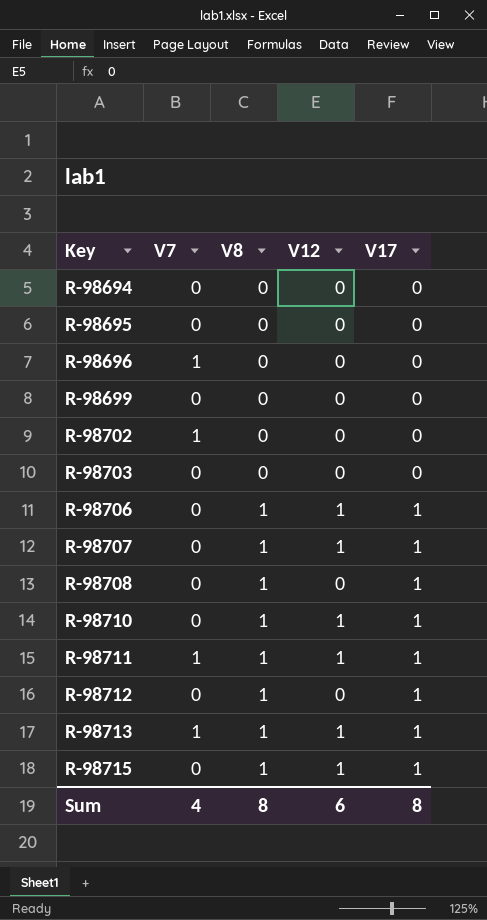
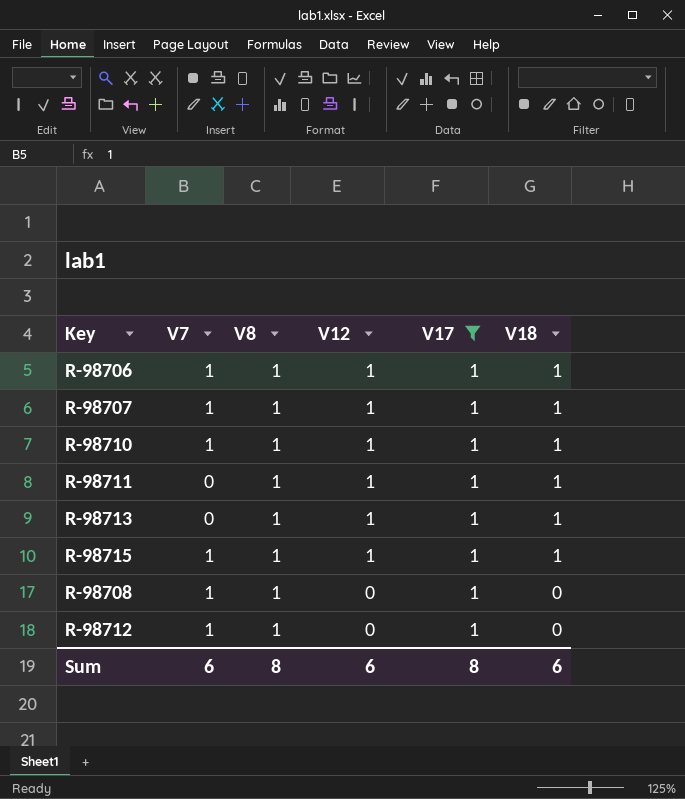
filter: none -> V17 = 1
row order: Key ascending -> V12 descending
column V18 | position: none -> 6
R-98706 | V7: 0 -> 1
R-98707 | V7: 0 -> 1
R-98710 | V7: 0 -> 1
R-98711 | V7: 1 -> 0
R-98713 | V7: 1 -> 0
R-98715 | V7: 0 -> 1
R-98708 | V7: 0 -> 1
R-98712 | V7: 0 -> 1
Sum | V7: 4 -> 6

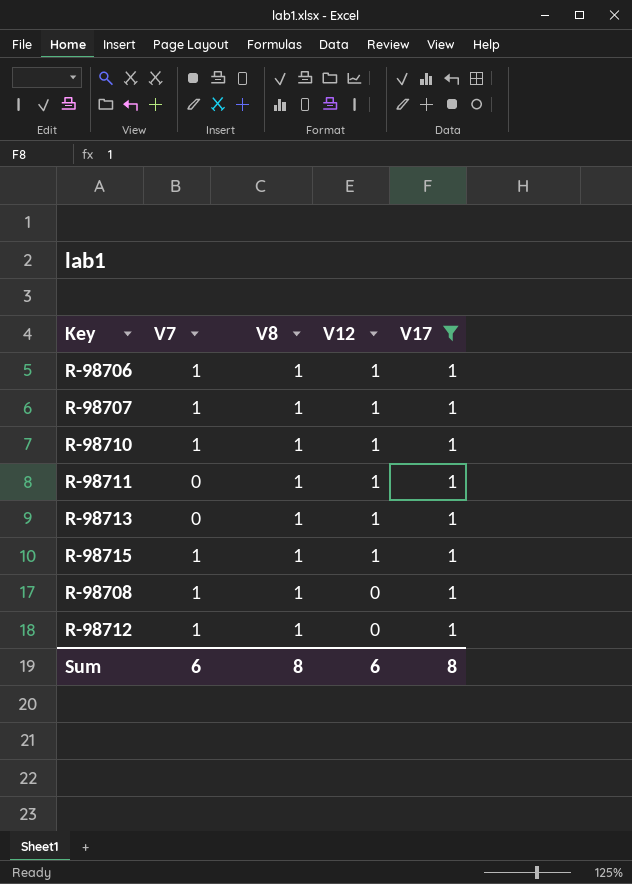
column V18 | position: 6 -> none

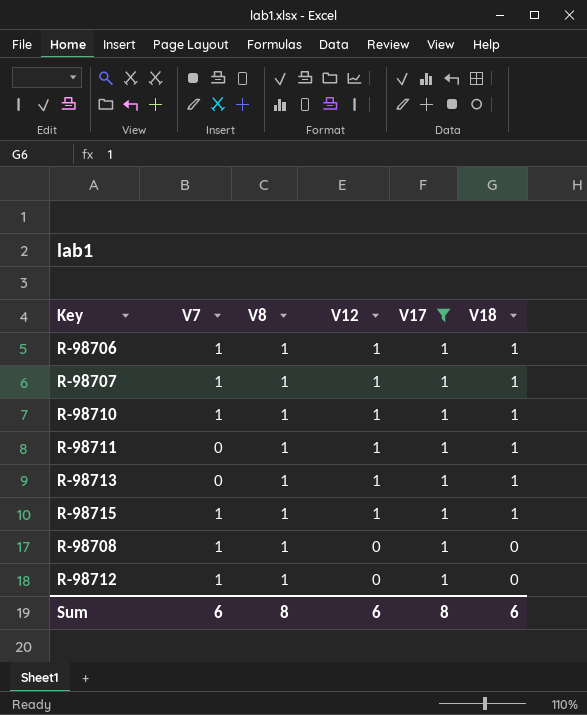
column V18 | position: none -> 6

